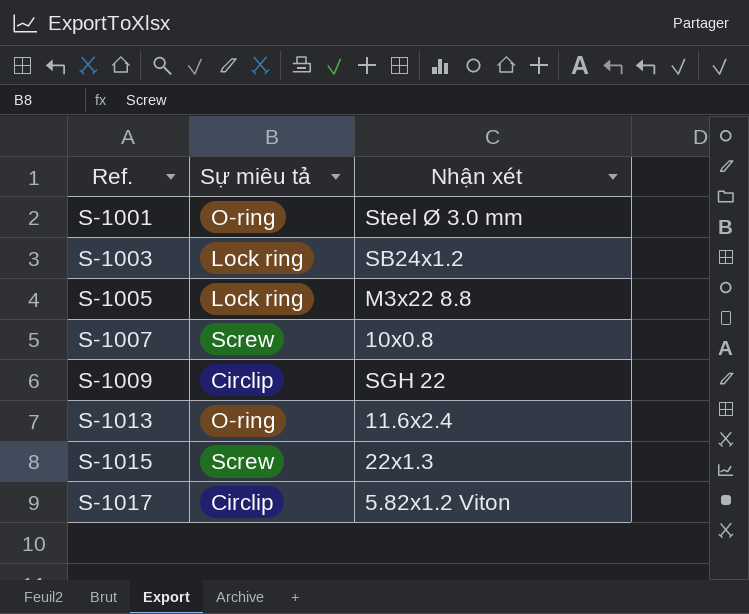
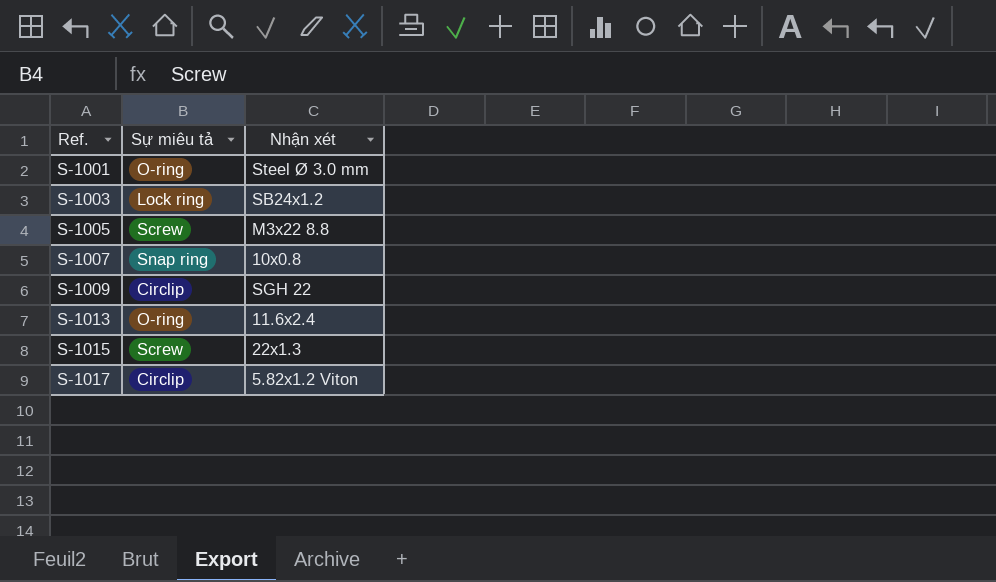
S-1005 | Sự miêu tả: Lock ring -> Screw
S-1007 | Sự miêu tả: Screw -> Snap ring

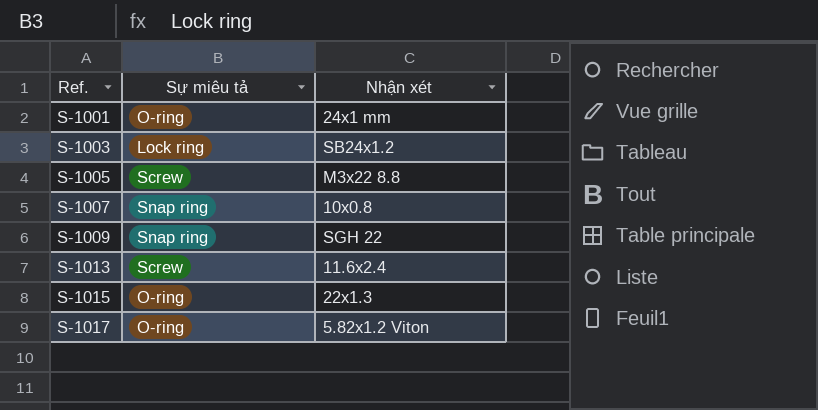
S-1001 | Nhận xét: Steel Ø 3.0 mm -> 24x1 mm
S-1009 | Sự miêu tả: Circlip -> Snap ring
S-1013 | Sự miêu tả: O-ring -> Screw
S-1015 | Sự miêu tả: Screw -> O-ring
S-1017 | Sự miêu tả: Circlip -> O-ring

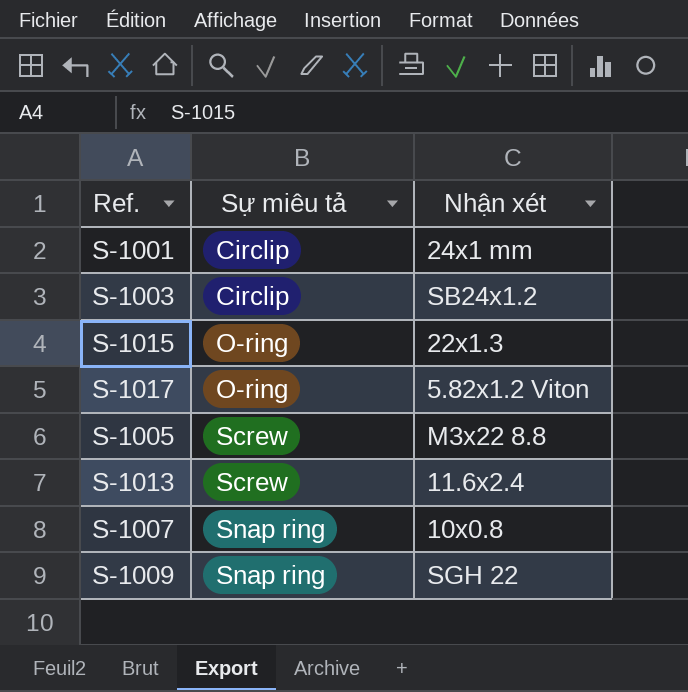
row order: Ref. ascending -> Sự miêu tả ascending
S-1001 | Sự miêu tả: O-ring -> Circlip
S-1003 | Sự miêu tả: Lock ring -> Circlip

